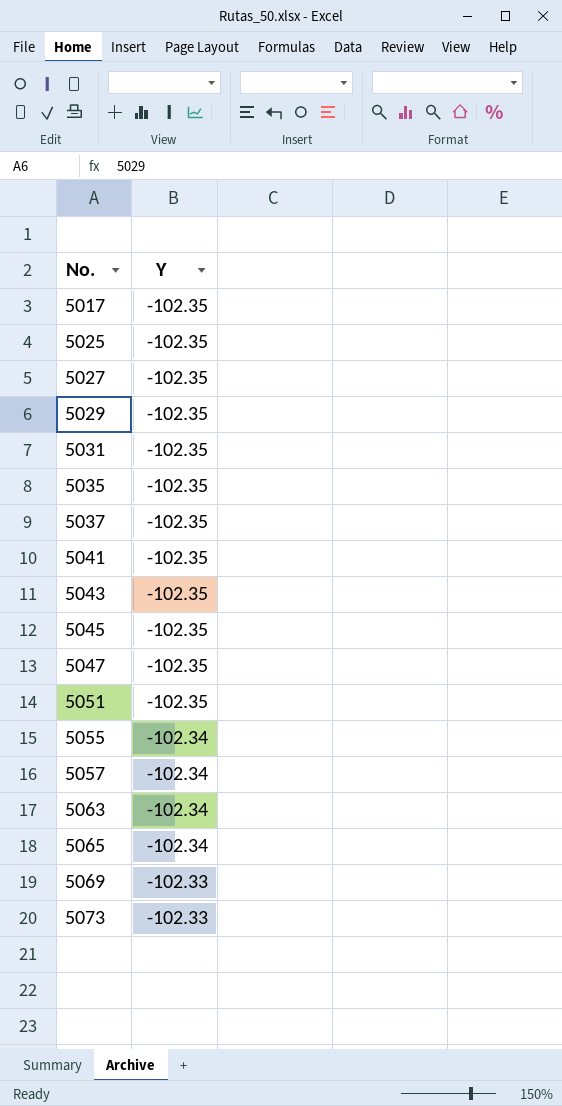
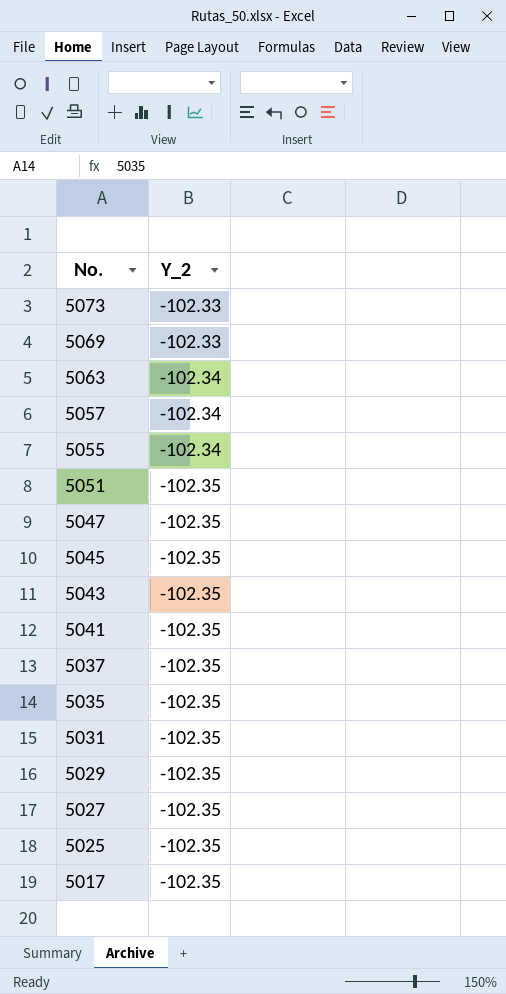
row order: No. ascending -> No. descending
column name: Y -> Y_2
row 5065: -102.34 -> none

